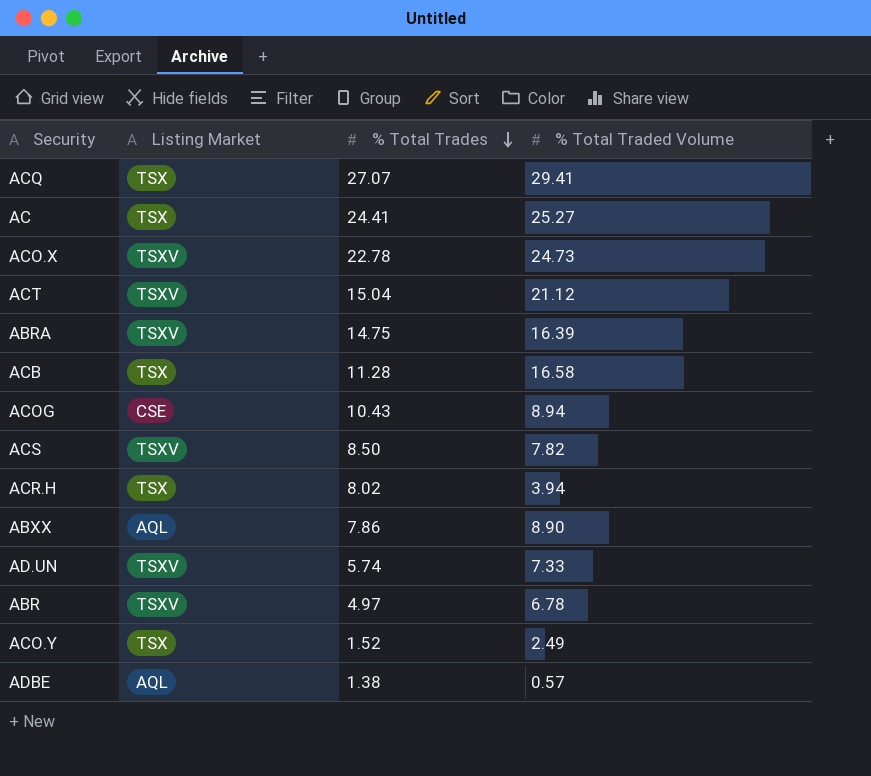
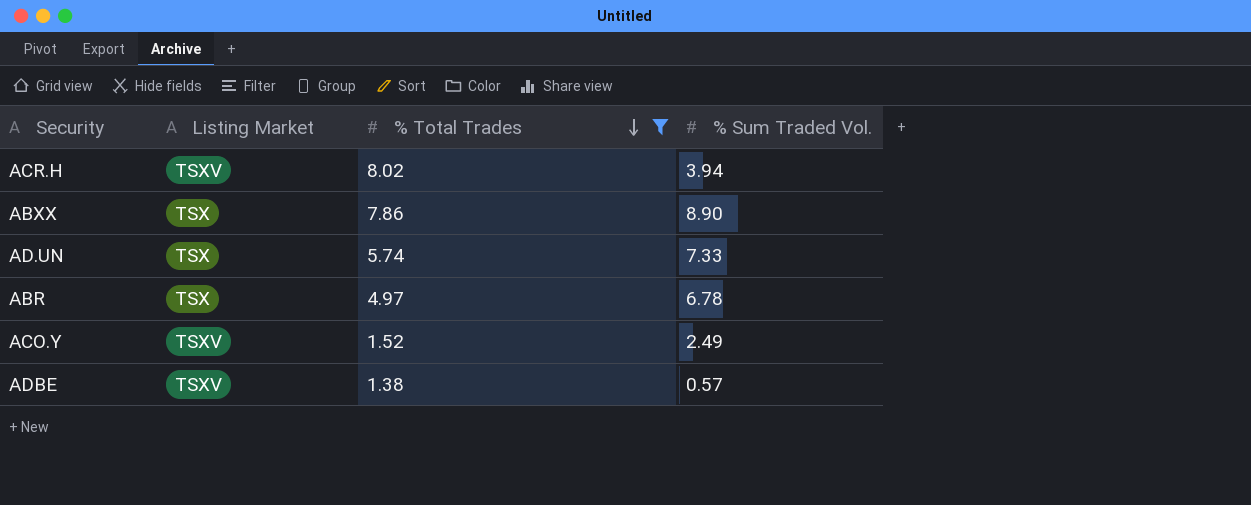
filter: none -> % Total Trades <= 8.02
column name: % Total Traded Volume -> % Sum Traded Vol.
ACR.H | Listing Market: TSX -> TSXV
ABXX | Listing Market: AQL -> TSX
AD.UN | Listing Market: TSXV -> TSX
ABR | Listing Market: TSXV -> TSX
ACO.Y | Listing Market: TSX -> TSXV
ADBE | Listing Market: AQL -> TSXV

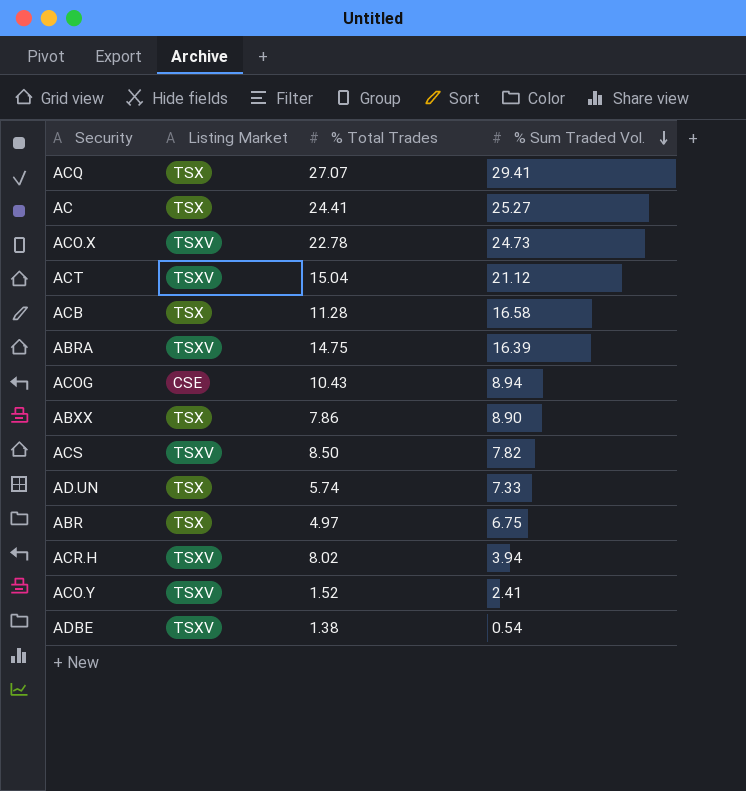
filter: % Total Trades <= 8.02 -> none
row order: % Total Trades descending -> % Sum Traded Vol. descending
ABR | % Sum Traded Vol.: 6.78 -> 6.75
ACO.Y | % Sum Traded Vol.: 2.49 -> 2.41
ADBE | % Sum Traded Vol.: 0.57 -> 0.54

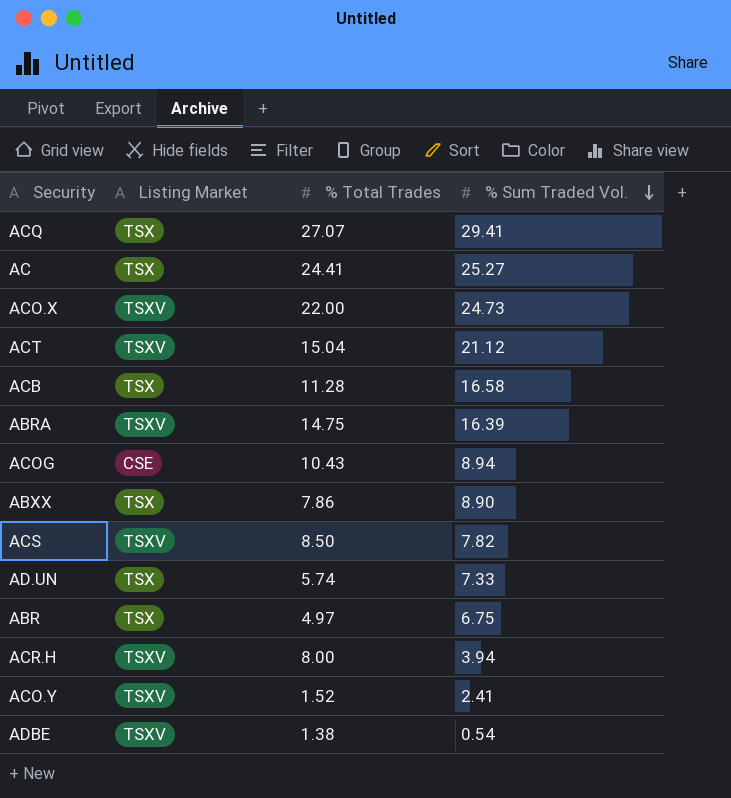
ACO.X | % Total Trades: 22.78 -> 22.00
ACR.H | % Total Trades: 8.02 -> 8.00

